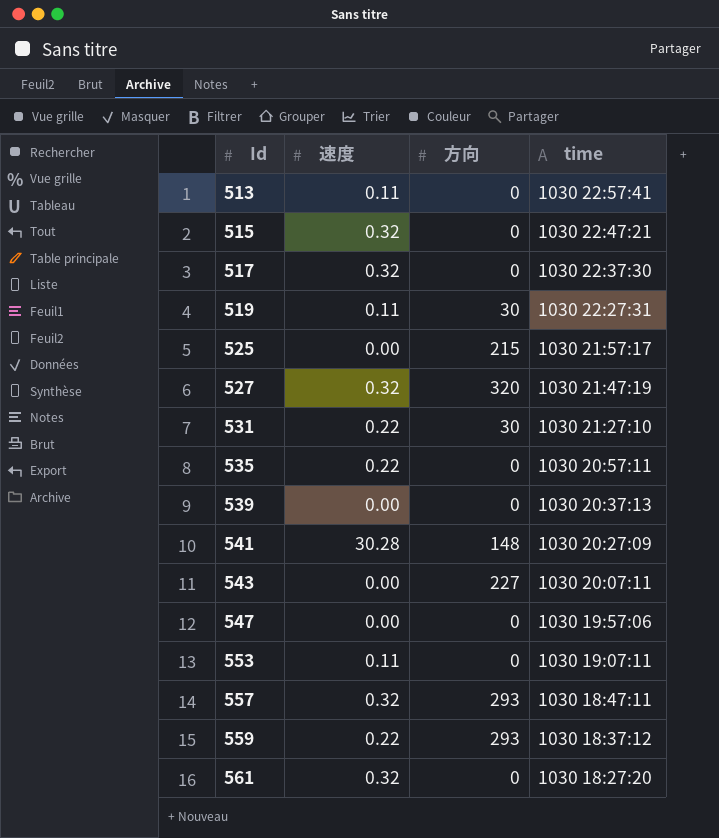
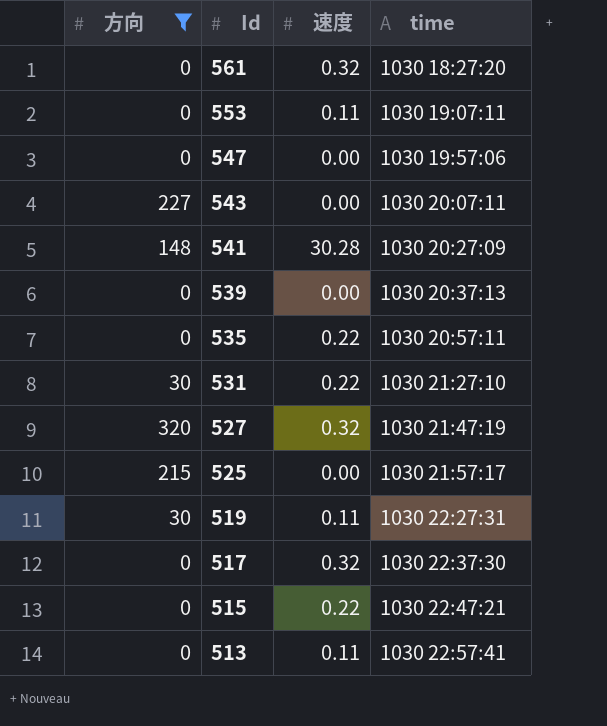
filter: none -> 方向 != 293
row order: Id ascending -> Id descending
column 方向 | position: 3 -> 1
515 | 速度: 0.32 -> 0.22

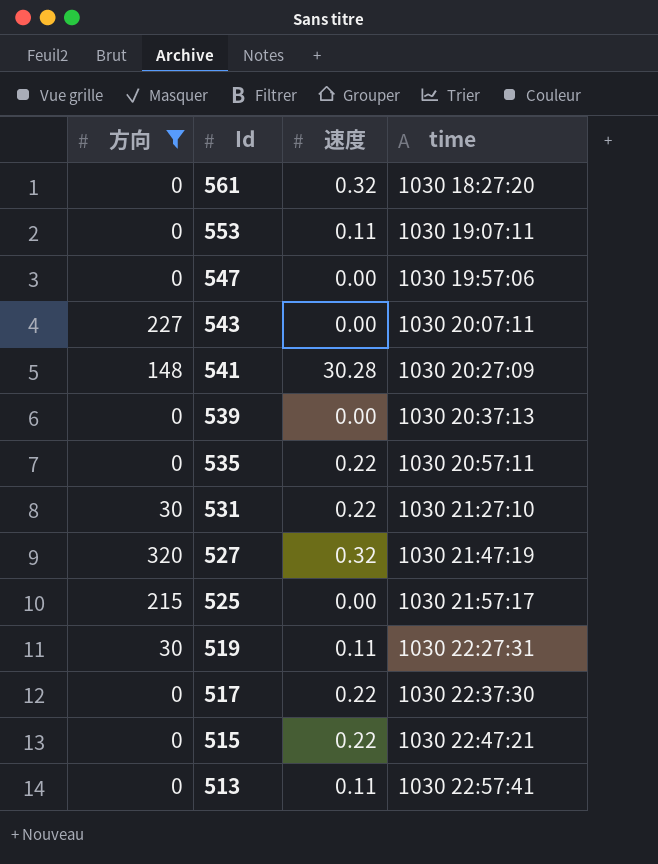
517 | 速度: 0.32 -> 0.22

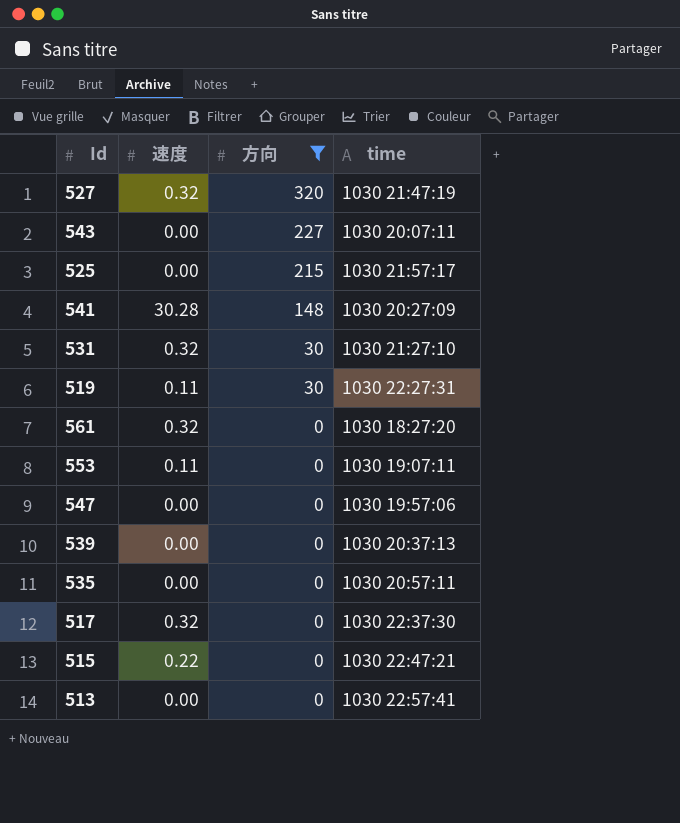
row order: Id descending -> 方向 descending
column 方向 | position: 1 -> 3
531 | 速度: 0.22 -> 0.32
535 | 速度: 0.22 -> 0.00
517 | 速度: 0.22 -> 0.32
513 | 速度: 0.11 -> 0.00

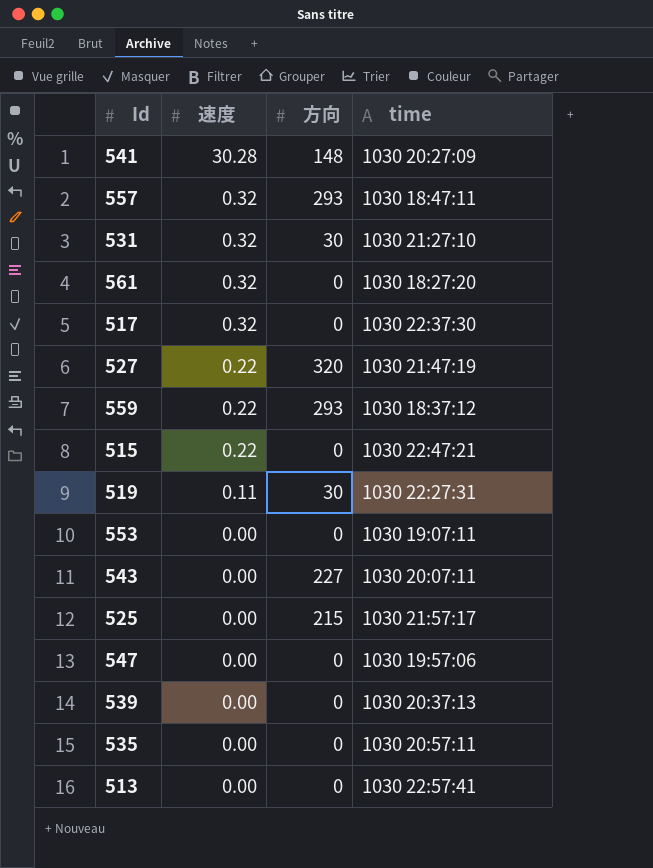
filter: 方向 != 293 -> none
row order: 方向 descending -> 速度 descending
527 | 速度: 0.32 -> 0.22
553 | 速度: 0.11 -> 0.00

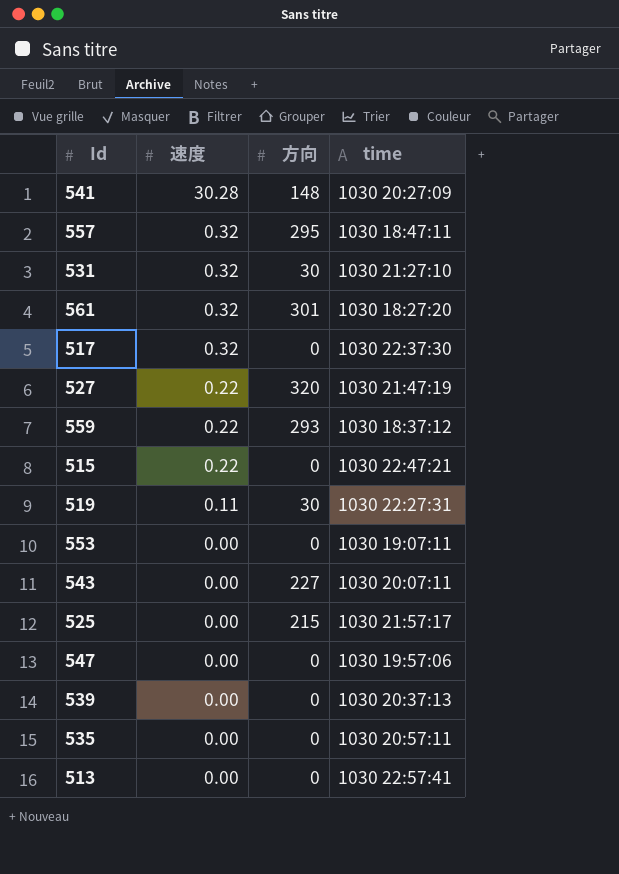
557 | 方向: 293 -> 295
561 | 方向: 0 -> 301

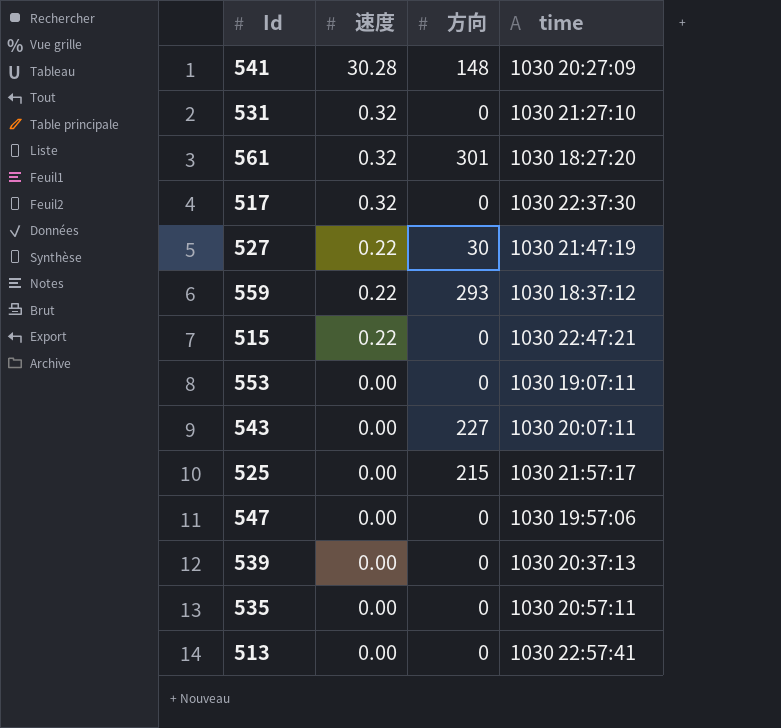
row 557: 0.32 | 295 | 1030 18:47:11 -> none
row 519: 0.11 | 30 | 1030 22:27:31 -> none
531 | 方向: 30 -> 0
527 | 方向: 320 -> 30

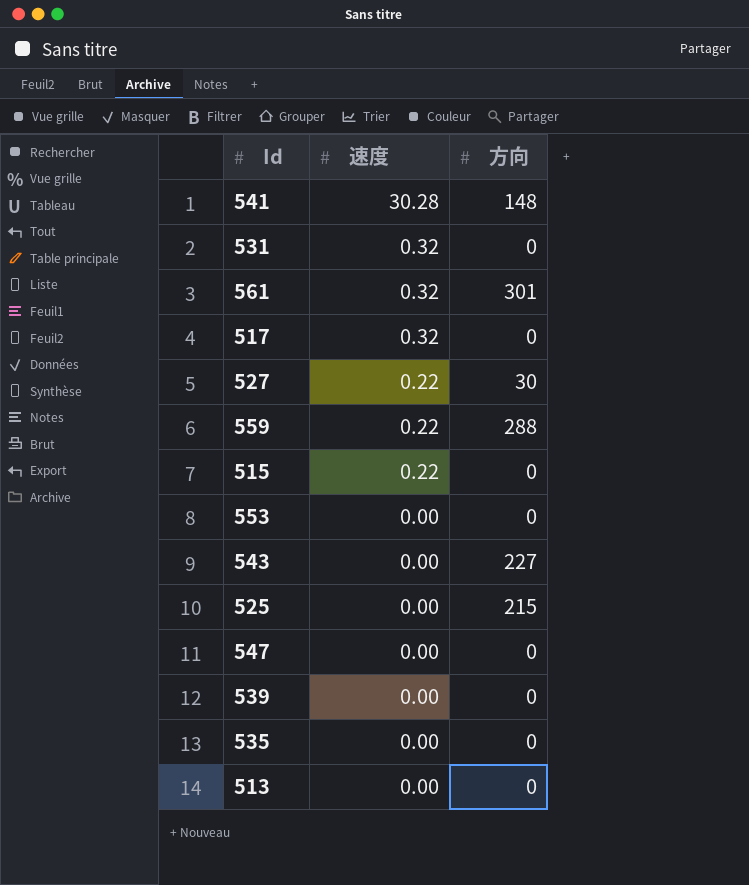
column time | position: 4 -> none
559 | 方向: 293 -> 288

